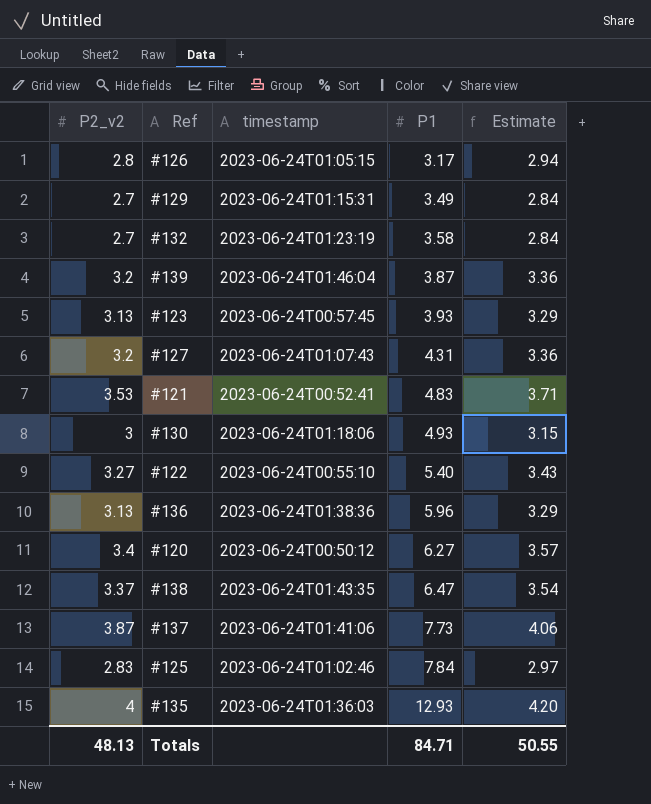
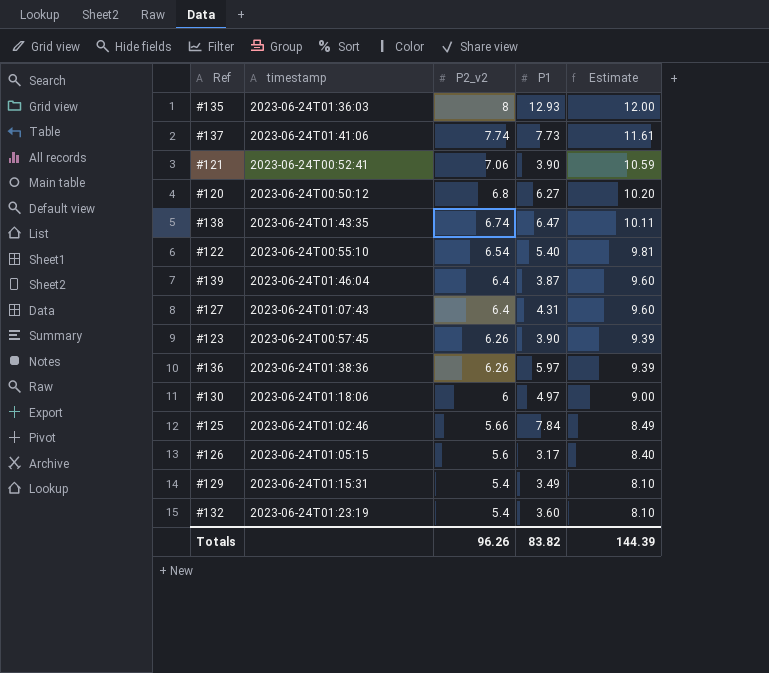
row order: P1 ascending -> P2_v2 descending
column P2_v2 | position: 1 -> 3
column Estimate | formula: [P2_v2] * 1.05 -> [P2_v2] * 1.5
#135 | P2_v2: 4 -> 8
#137 | P2_v2: 3.87 -> 7.74
#121 | P2_v2: 3.53 -> 7.06
#121 | P1: 4.83 -> 3.90
#120 | P2_v2: 3.4 -> 6.8
#138 | P2_v2: 3.37 -> 6.74
#122 | P2_v2: 3.27 -> 6.54
#139 | P2_v2: 3.2 -> 6.4
#127 | P2_v2: 3.2 -> 6.4
#123 | P2_v2: 3.13 -> 6.26
#123 | P1: 3.93 -> 3.90
#136 | P2_v2: 3.13 -> 6.26
#136 | P1: 5.96 -> 5.97
#130 | P2_v2: 3 -> 6
#130 | P1: 4.93 -> 4.97
#125 | P2_v2: 2.83 -> 5.66
#126 | P2_v2: 2.8 -> 5.6
#129 | P2_v2: 2.7 -> 5.4
#132 | P2_v2: 2.7 -> 5.4
#132 | P1: 3.58 -> 3.60
Totals | P2_v2: 48.13 -> 96.26
Totals | P1: 84.71 -> 83.82
Totals | Estimate: 50.55 -> 144.39

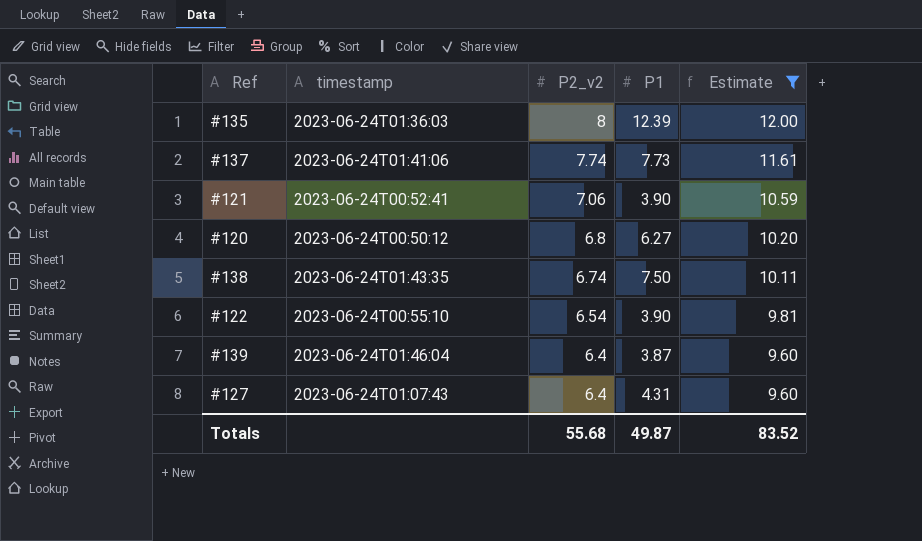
filter: none -> Estimate >= 9.60
#135 | P1: 12.93 -> 12.39
#138 | P1: 6.47 -> 7.50
#122 | P1: 5.40 -> 3.90
Totals | P2_v2: 96.26 -> 55.68
Totals | P1: 83.82 -> 49.87
Totals | Estimate: 144.39 -> 83.52

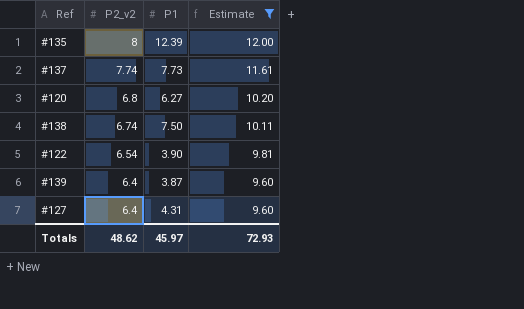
column timestamp | position: 2 -> none
row #121: 2023-06-24T00:52:41 | 7.06 | 3.90 | 10.59 -> none
Totals | P2_v2: 55.68 -> 48.62
Totals | P1: 49.87 -> 45.97
Totals | Estimate: 83.52 -> 72.93

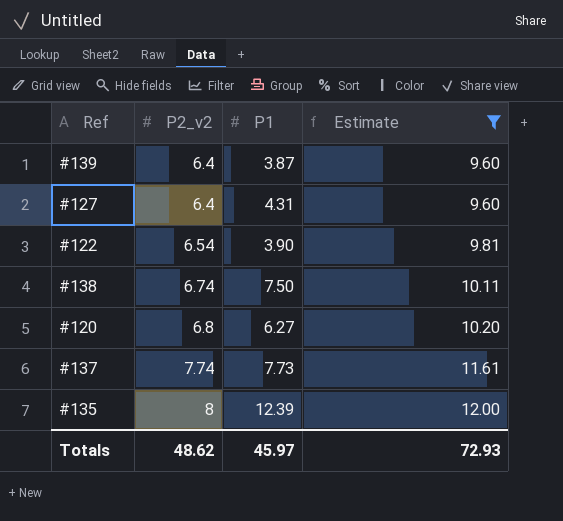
row order: P2_v2 descending -> P2_v2 ascending

